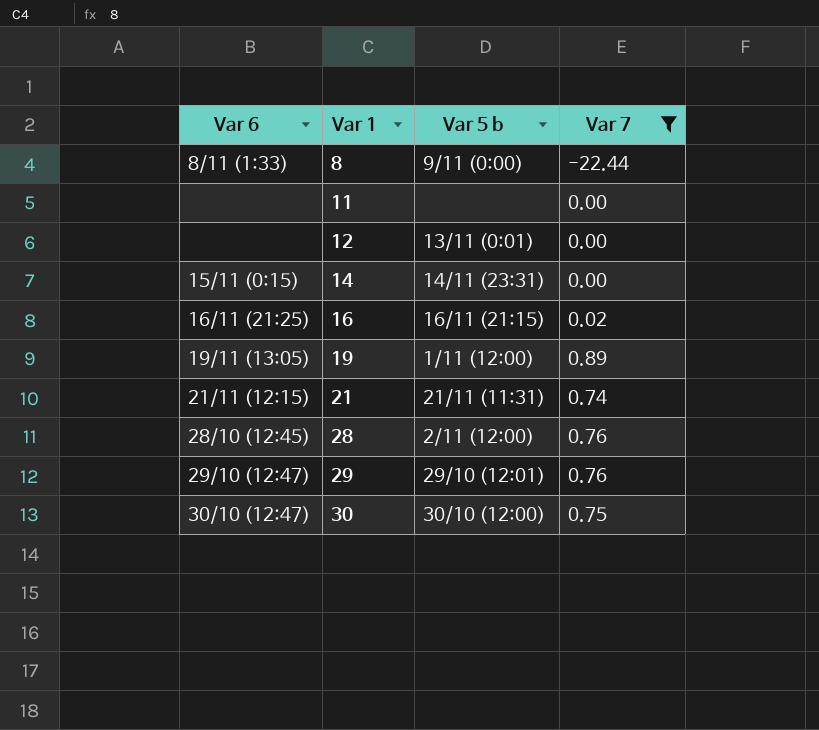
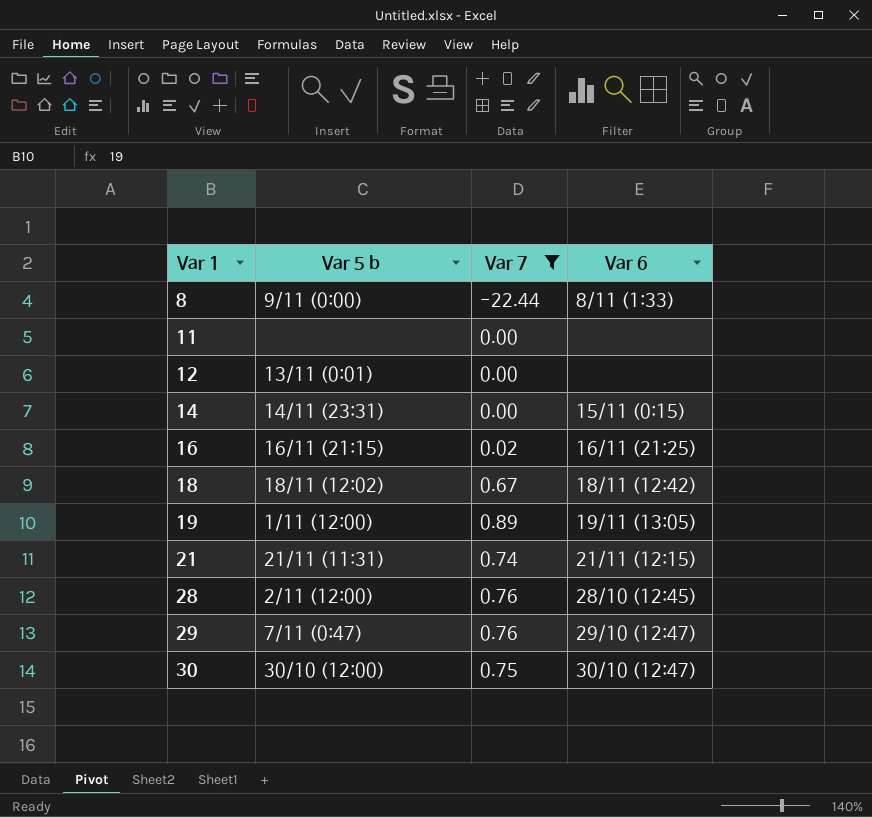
column Var 6 | position: 1 -> 4
row 18: none -> 18/11 (12:02) | 0.67 | 18/11 (12:42)
29 | Var 5 b: 29/10 (12:01) -> 7/11 (0:47)

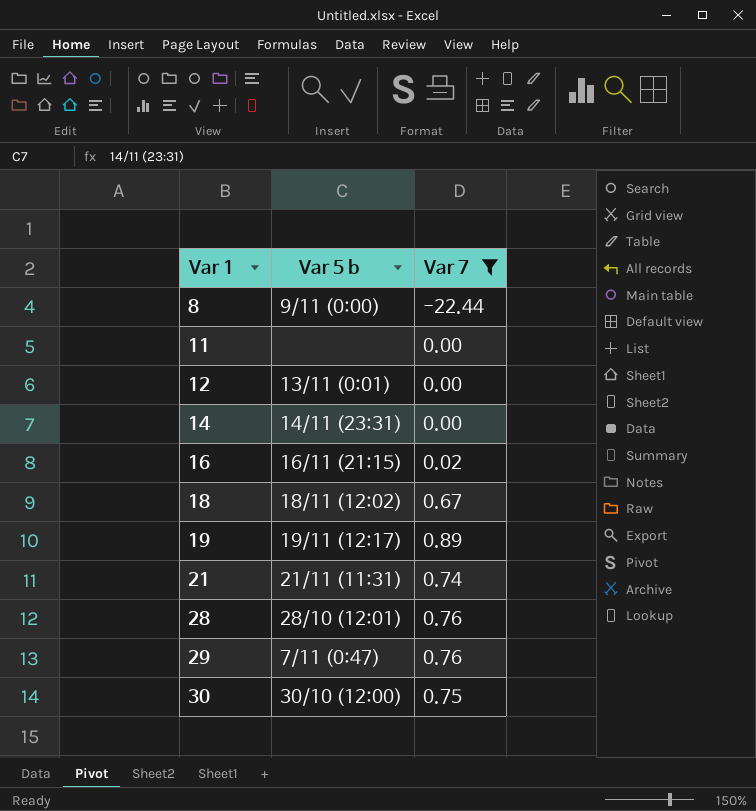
column Var 6 | position: 4 -> none
19 | Var 5 b: 1/11 (12:00) -> 19/11 (12:17)
28 | Var 5 b: 2/11 (12:00) -> 28/10 (12:01)

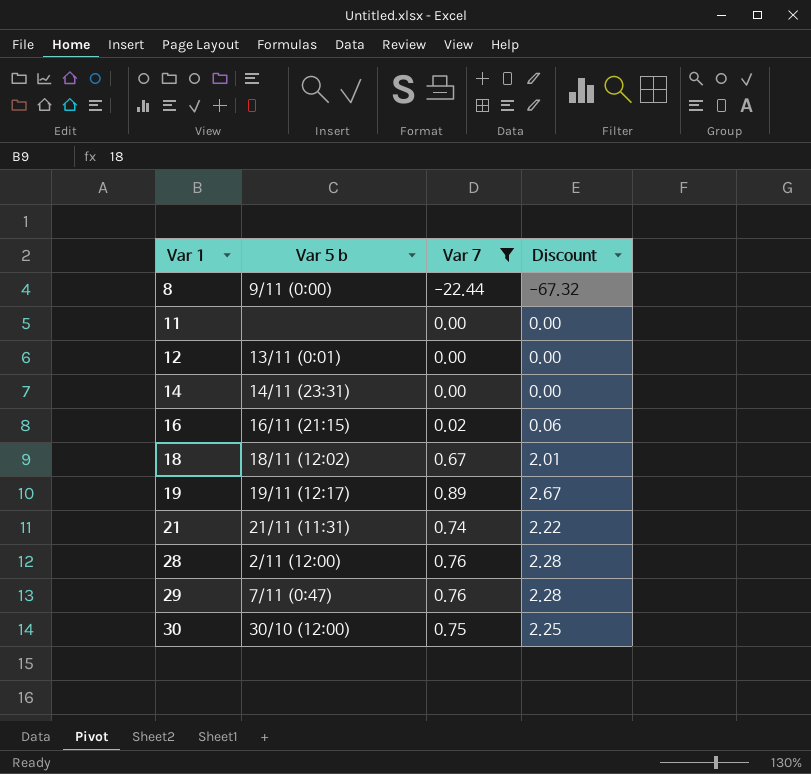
column Discount | formula: none -> [Var 7] * 3
28 | Var 5 b: 28/10 (12:01) -> 2/11 (12:00)

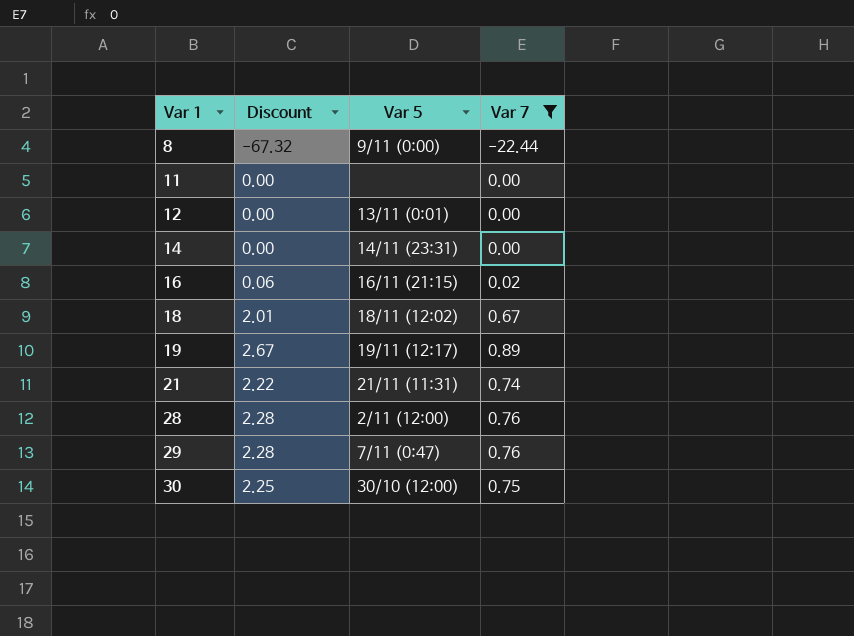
column Discount | position: 4 -> 2
column name: Var 5 b -> Var 5

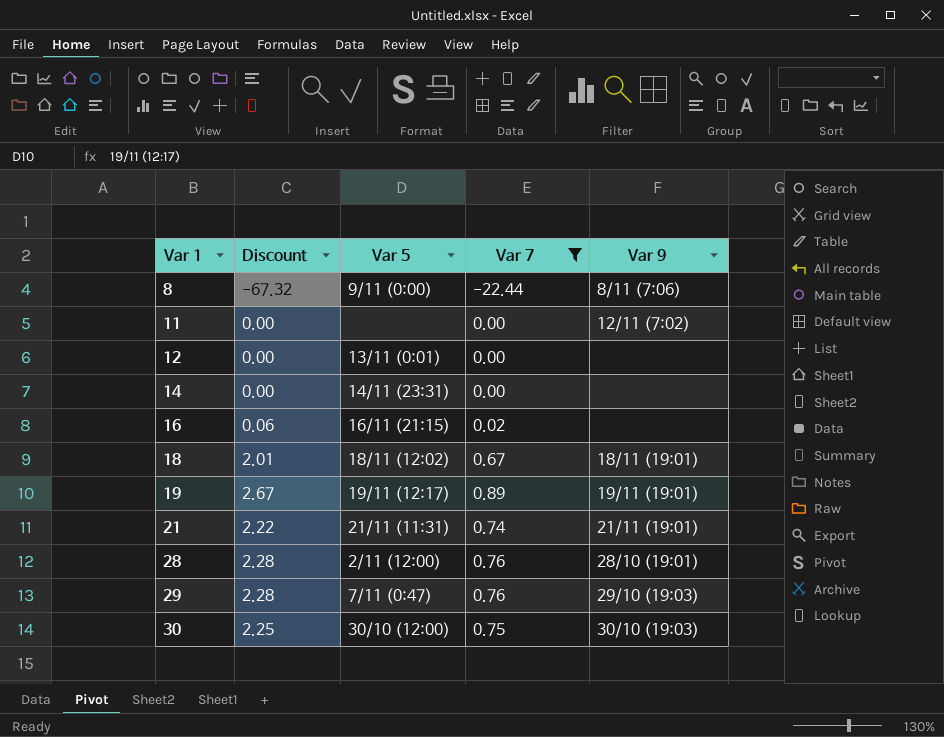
column Var 9 | position: none -> 5

